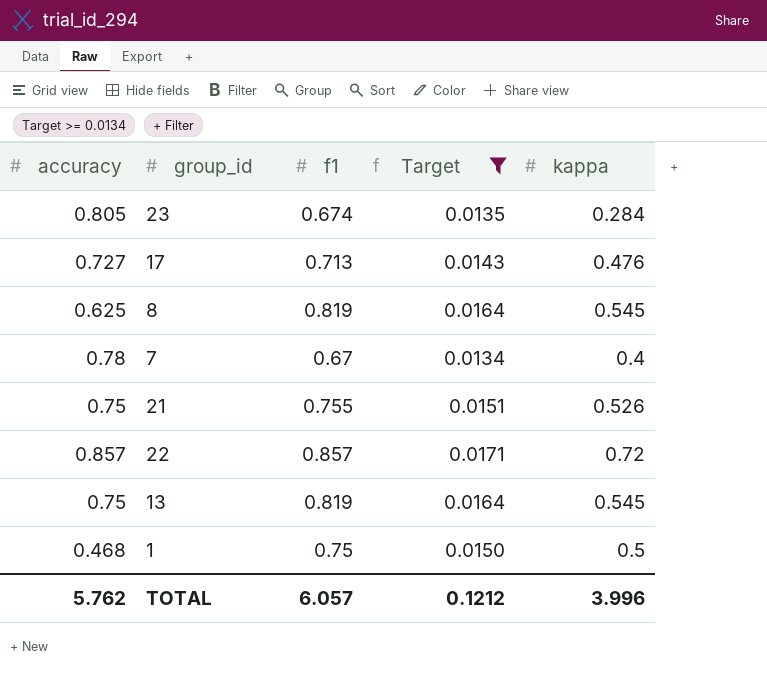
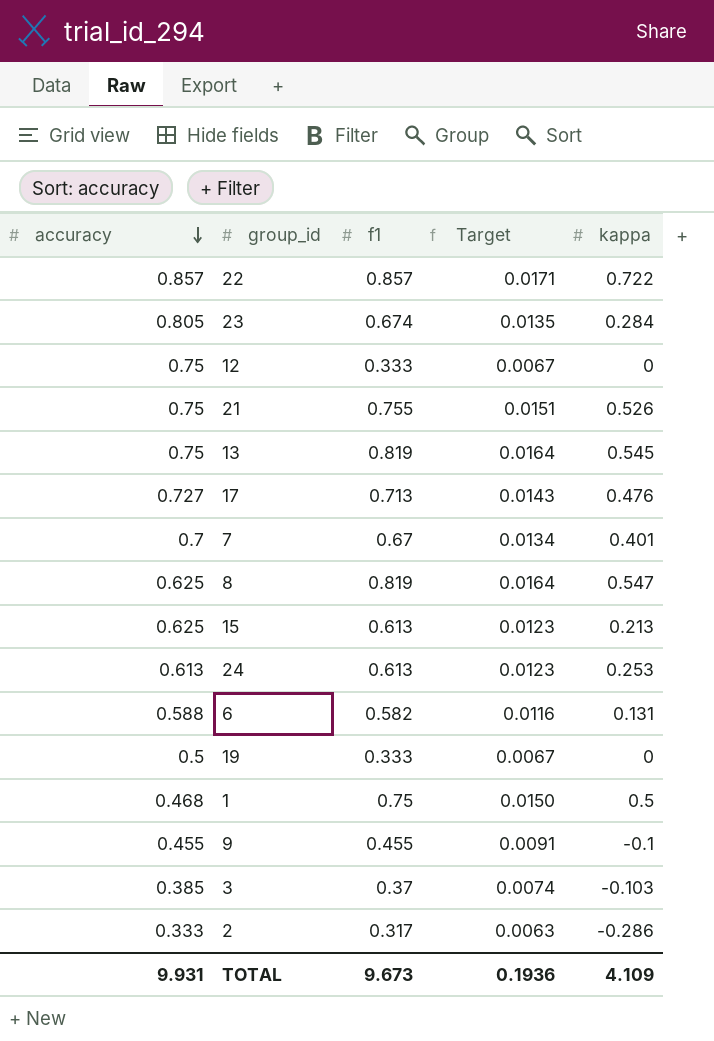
filter: Target >= 0.0134 -> none
row order: none -> accuracy descending
22 | kappa: 0.72 -> 0.722
7 | accuracy: 0.78 -> 0.7
7 | kappa: 0.4 -> 0.401
8 | kappa: 0.545 -> 0.547
TOTAL | accuracy: 5.762 -> 9.931
TOTAL | f1: 6.057 -> 9.673
TOTAL | Target: 0.1212 -> 0.1936
TOTAL | kappa: 3.996 -> 4.109

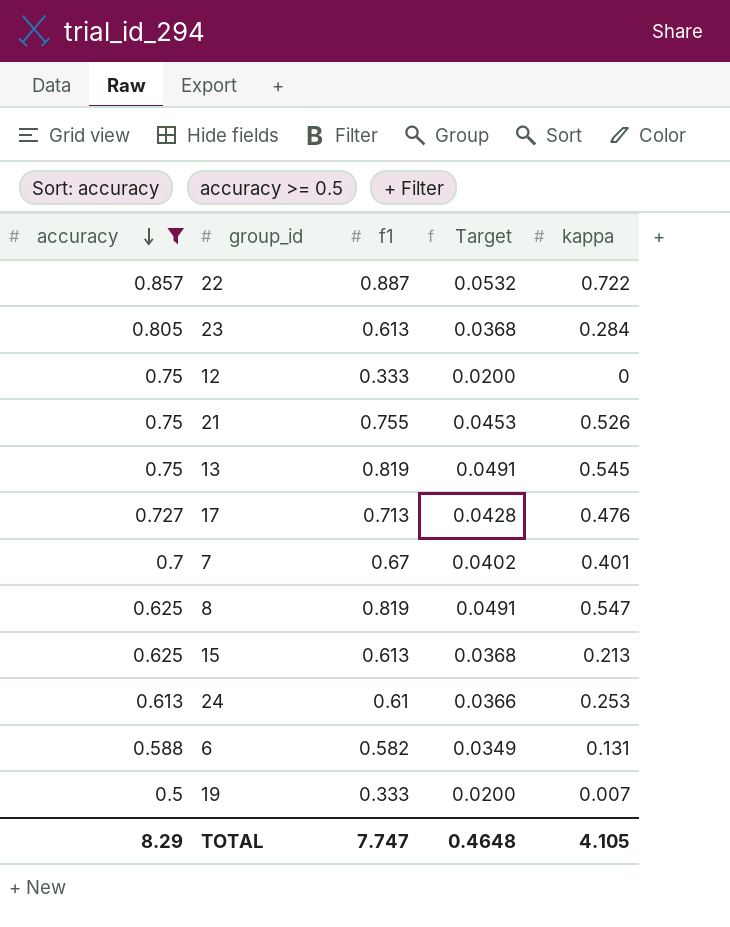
filter: none -> accuracy >= 0.5
column Target | formula: [f1] * 0.02 -> [f1] * 0.06
22 | f1: 0.857 -> 0.887
23 | f1: 0.674 -> 0.613
24 | f1: 0.613 -> 0.61
19 | kappa: 0 -> 0.007
TOTAL | accuracy: 9.931 -> 8.29
TOTAL | f1: 9.673 -> 7.747
TOTAL | Target: 0.1936 -> 0.4648
TOTAL | kappa: 4.109 -> 4.105

